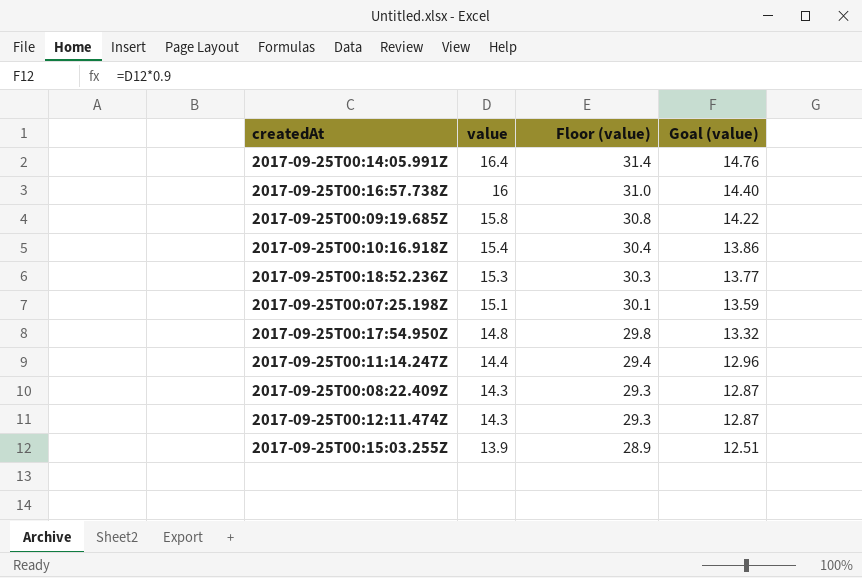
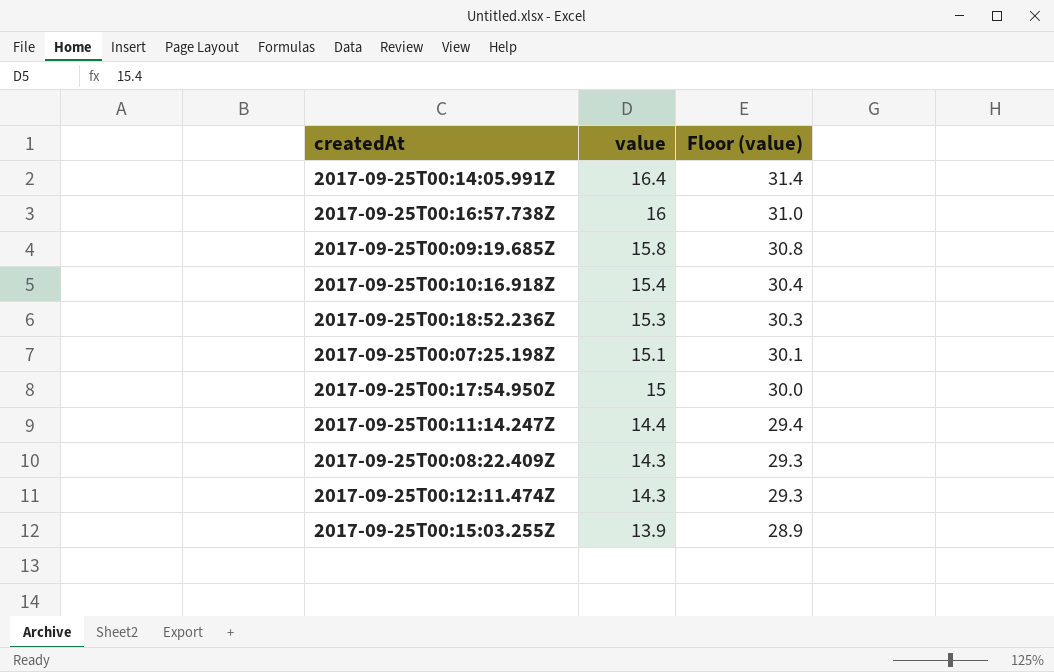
column Goal (value) | formula: [value] * 0.9 -> none
2017-09-25T00:17:54.950Z | value: 14.8 -> 15
2017-09-25T00:17:54.950Z | Floor (value): 29.8 -> 30.0

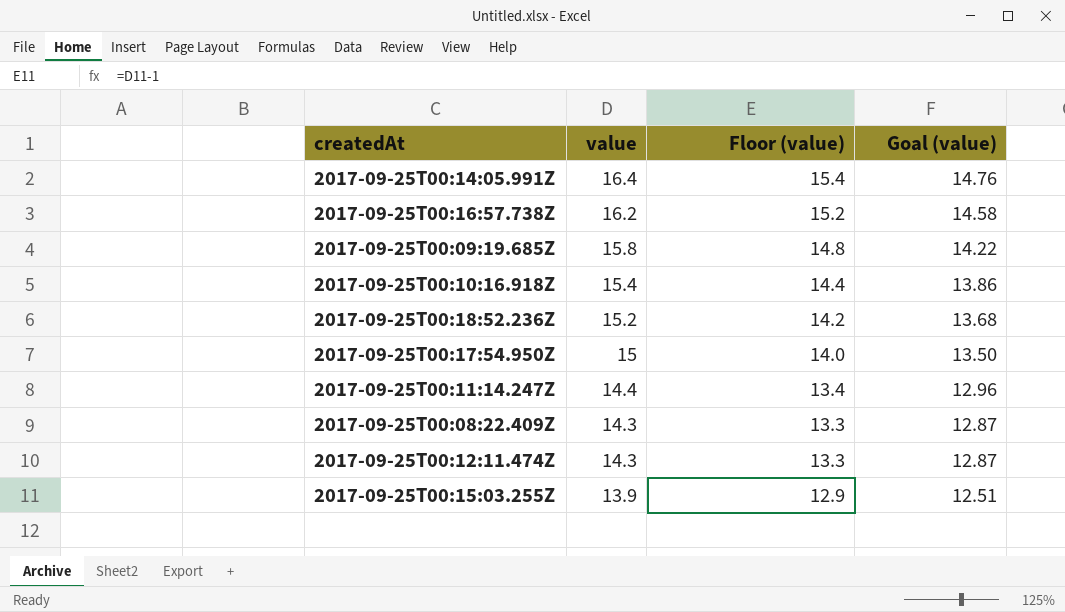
column Floor (value) | formula: [value] + 15 -> [value] - 1
column Goal (value) | formula: none -> [value] * 0.9
row 2017-09-25T00:07:25.198Z: 15.1 | 30.1 -> none
2017-09-25T00:16:57.738Z | value: 16 -> 16.2
2017-09-25T00:18:52.236Z | value: 15.3 -> 15.2

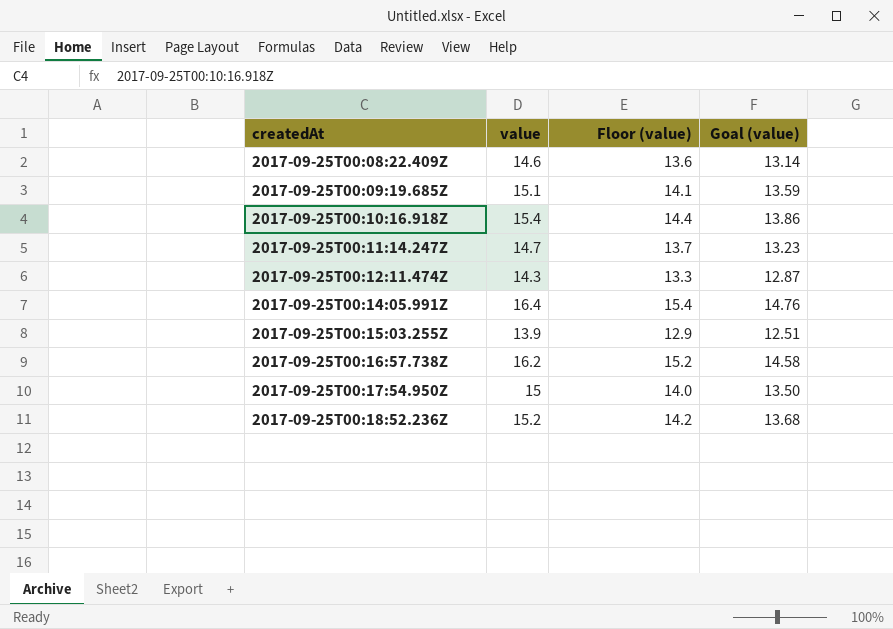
row order: value descending -> createdAt ascending
2017-09-25T00:08:22.409Z | value: 14.3 -> 14.6
2017-09-25T00:08:22.409Z | Floor (value): 13.3 -> 13.6
2017-09-25T00:08:22.409Z | Goal (value): 12.87 -> 13.14
2017-09-25T00:09:19.685Z | value: 15.8 -> 15.1
2017-09-25T00:09:19.685Z | Floor (value): 14.8 -> 14.1
2017-09-25T00:09:19.685Z | Goal (value): 14.22 -> 13.59
2017-09-25T00:11:14.247Z | value: 14.4 -> 14.7
2017-09-25T00:11:14.247Z | Floor (value): 13.4 -> 13.7
2017-09-25T00:11:14.247Z | Goal (value): 12.96 -> 13.23

